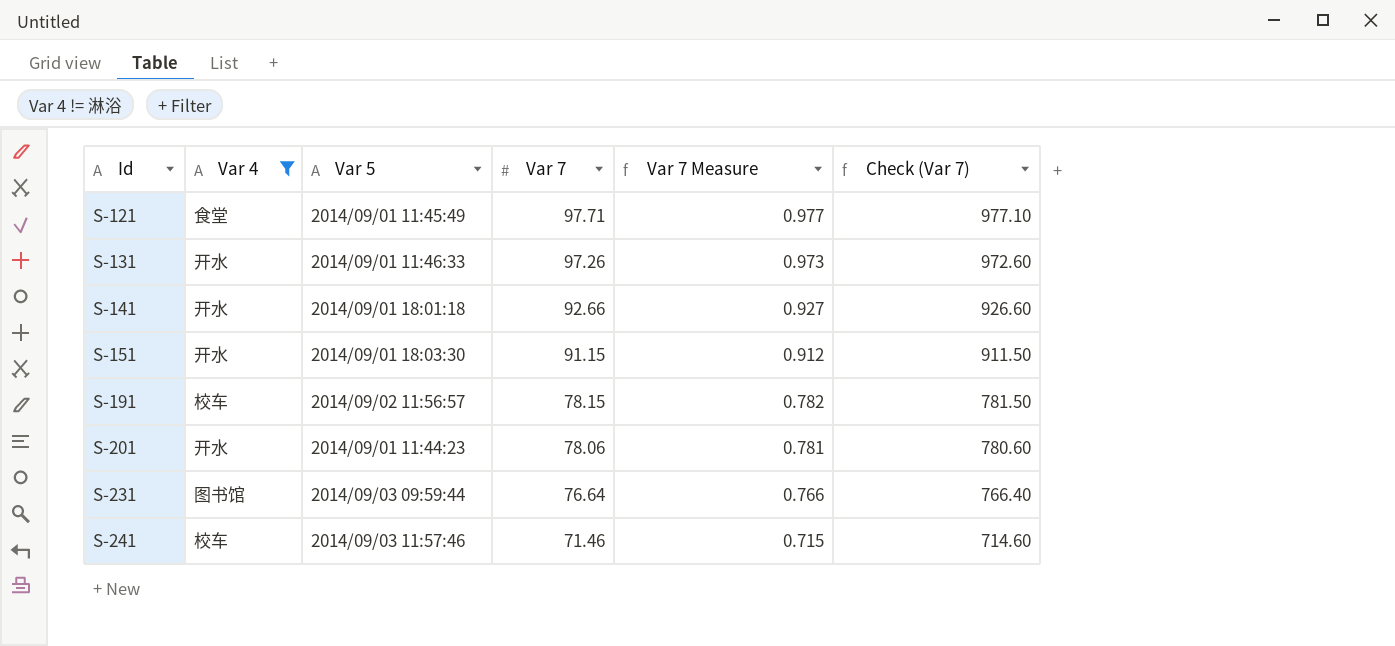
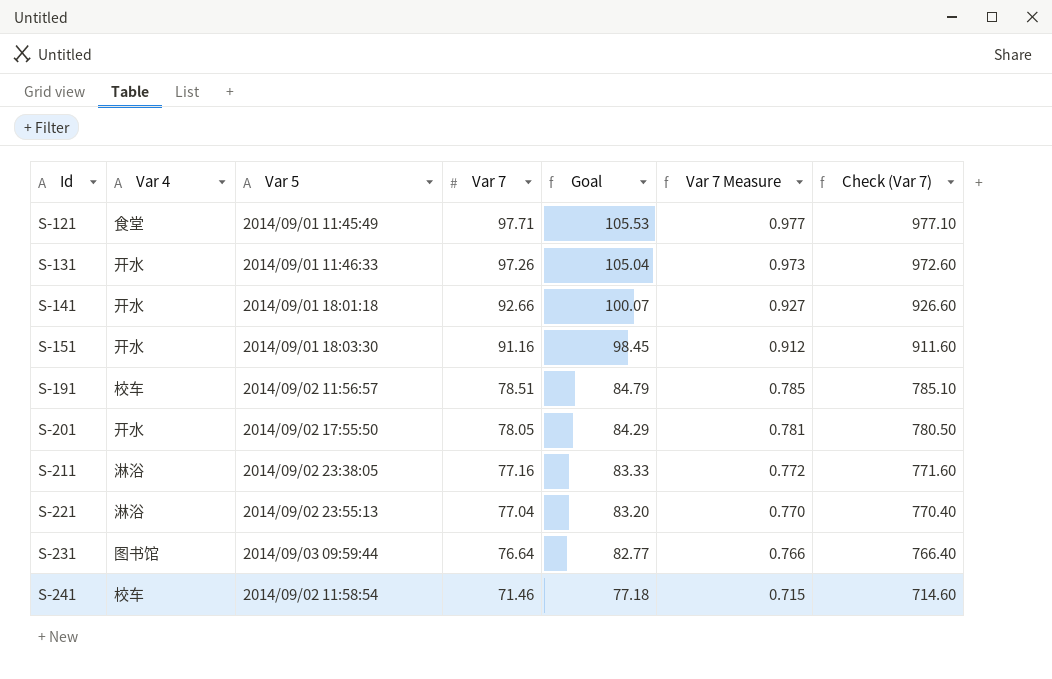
filter: Var 4 != 淋浴 -> none
column Goal | formula: none -> [Var 7] * 1.08
S-151 | Var 7: 91.15 -> 91.16
S-151 | Check (Var 7): 911.50 -> 911.60
S-191 | Var 7: 78.15 -> 78.51
S-191 | Var 7 Measure: 0.782 -> 0.785
S-191 | Check (Var 7): 781.50 -> 785.10
S-201 | Var 5: 2014/09/01 11:44:23 -> 2014/09/02 17:55:50
S-201 | Var 7: 78.06 -> 78.05
S-201 | Check (Var 7): 780.60 -> 780.50
S-241 | Var 5: 2014/09/03 11:57:46 -> 2014/09/02 11:58:54

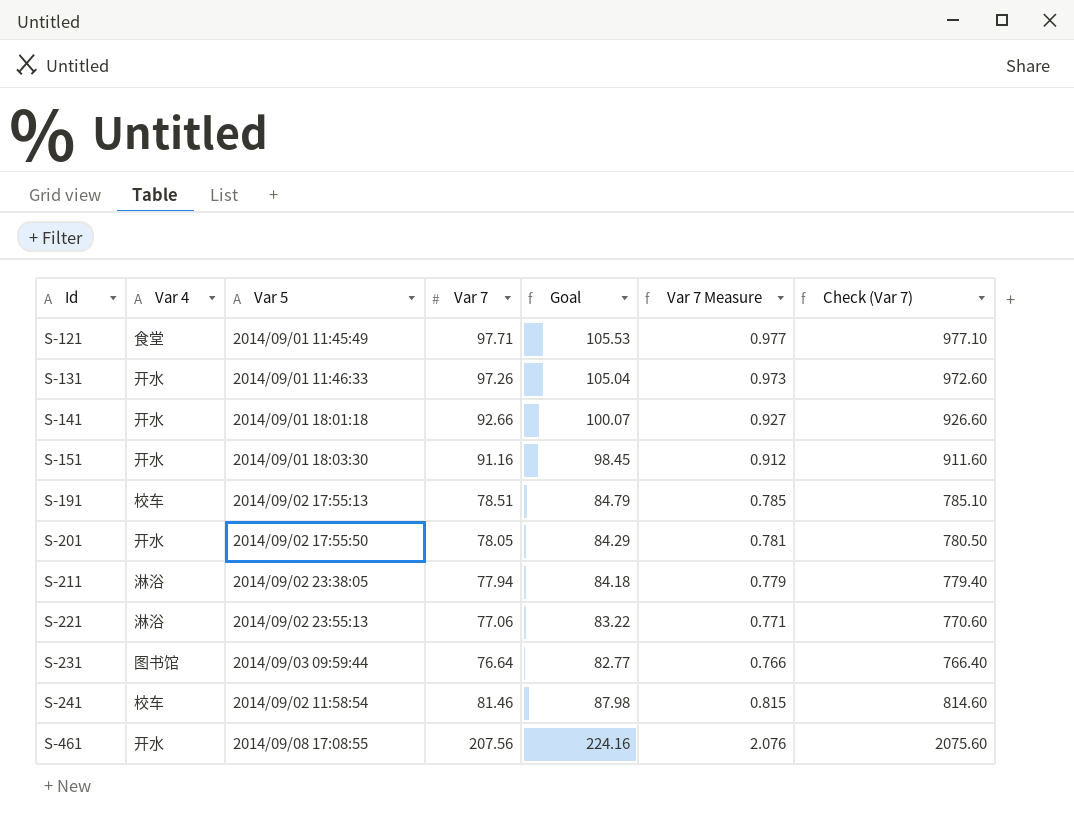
S-191 | Var 5: 2014/09/02 11:56:57 -> 2014/09/02 17:55:13
S-211 | Var 7: 77.16 -> 77.94
S-211 | Goal: 83.33 -> 84.18
S-211 | Var 7 Measure: 0.772 -> 0.779
S-211 | Check (Var 7): 771.60 -> 779.40
S-221 | Var 7: 77.04 -> 77.06
S-221 | Goal: 83.20 -> 83.22
S-221 | Var 7 Measure: 0.770 -> 0.771
S-221 | Check (Var 7): 770.40 -> 770.60
S-241 | Var 7: 71.46 -> 81.46
S-241 | Goal: 77.18 -> 87.98
S-241 | Var 7 Measure: 0.715 -> 0.815
S-241 | Check (Var 7): 714.60 -> 814.60
row S-461: none -> 开水 | 2014/09/08 17:08:55 | 207.56 | 224.16 | 2.076 | 2075.60

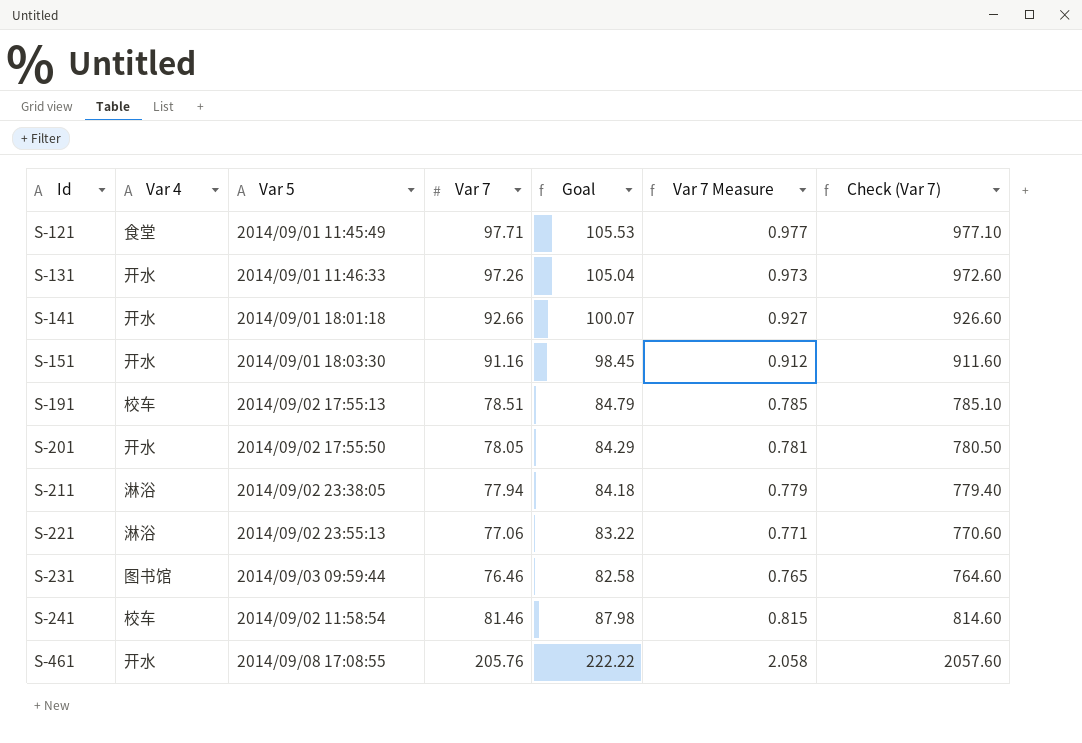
S-231 | Var 7: 76.64 -> 76.46
S-231 | Goal: 82.77 -> 82.58
S-231 | Var 7 Measure: 0.766 -> 0.765
S-231 | Check (Var 7): 766.40 -> 764.60
S-461 | Var 7: 207.56 -> 205.76
S-461 | Goal: 224.16 -> 222.22
S-461 | Var 7 Measure: 2.076 -> 2.058
S-461 | Check (Var 7): 2075.60 -> 2057.60

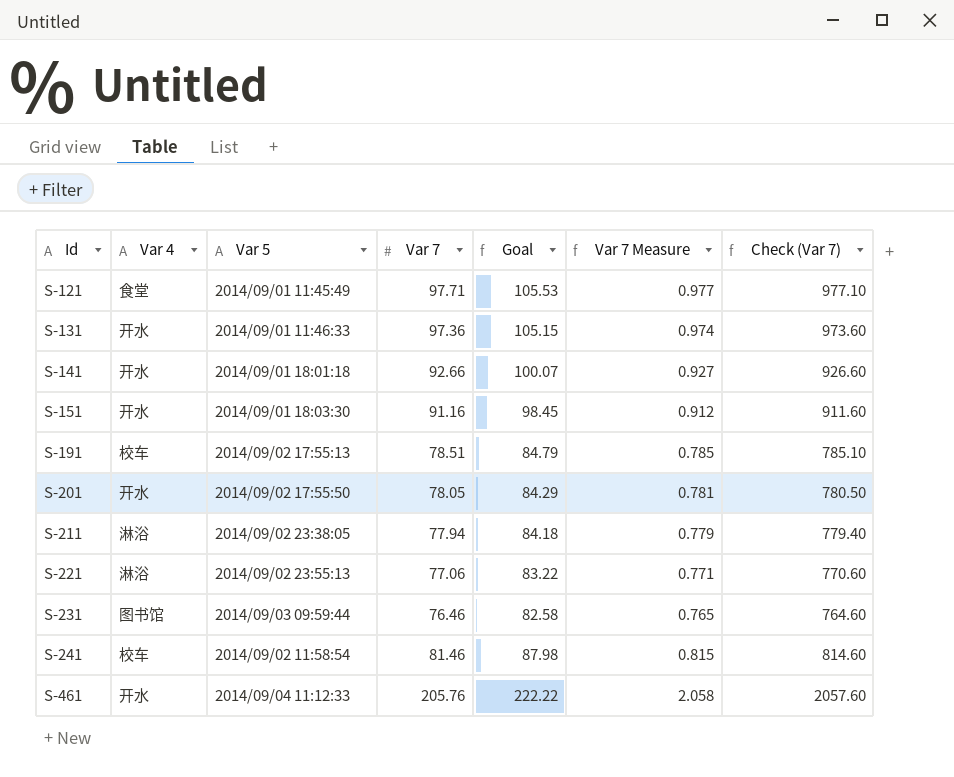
S-131 | Var 7: 97.26 -> 97.36
S-131 | Goal: 105.04 -> 105.15
S-131 | Var 7 Measure: 0.973 -> 0.974
S-131 | Check (Var 7): 972.60 -> 973.60
S-461 | Var 5: 2014/09/08 17:08:55 -> 2014/09/04 11:12:33

